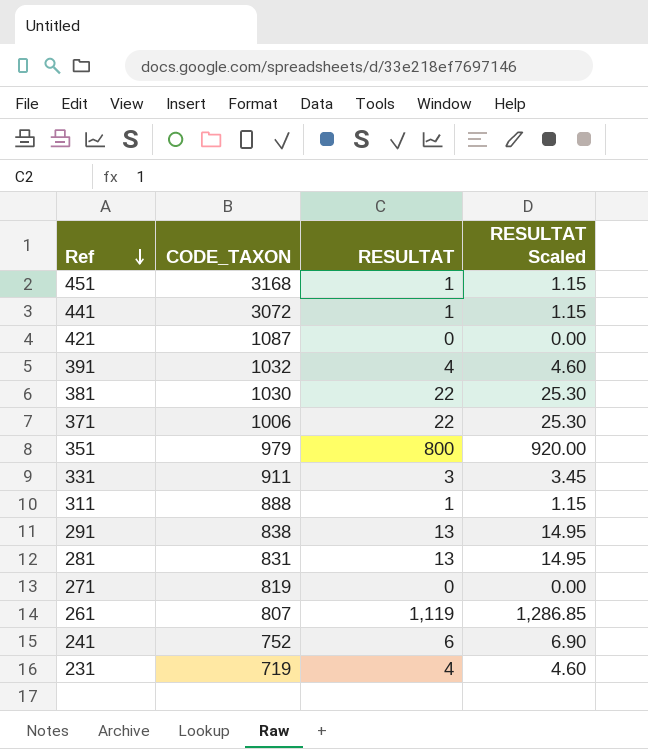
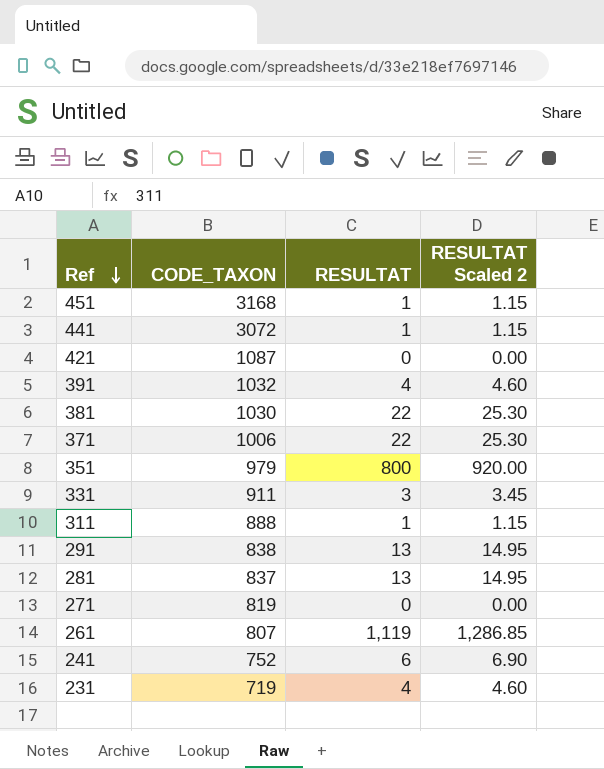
column name: RESULTAT Scaled -> RESULTAT Scaled 2
281 | CODE_TAXON: 831 -> 837

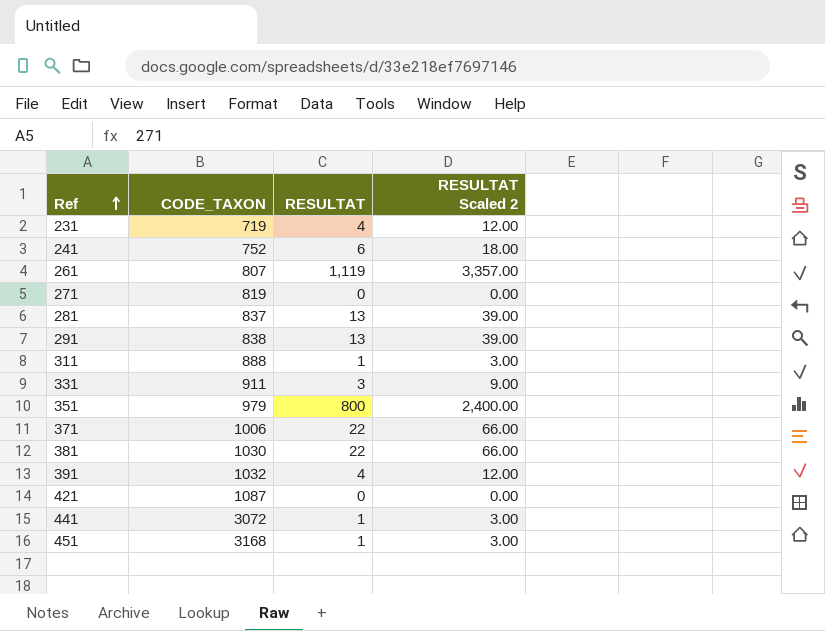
row order: Ref descending -> Ref ascending
column RESULTAT Scaled 2 | formula: [RESULTAT] * 1.15 -> [RESULTAT] * 3

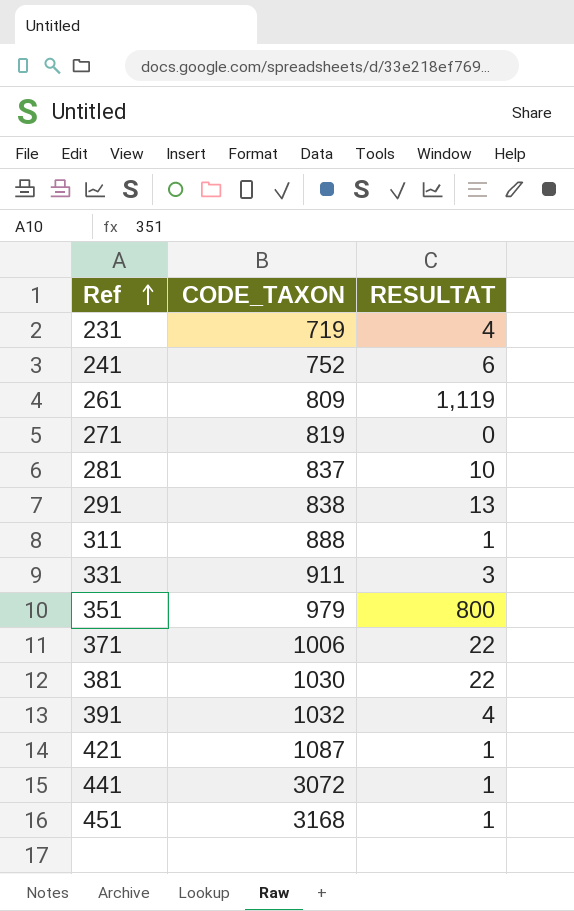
column RESULTAT Scaled 2 | formula: [RESULTAT] * 3 -> none
261 | CODE_TAXON: 807 -> 809
281 | RESULTAT: 13 -> 10
421 | RESULTAT: 0 -> 1

